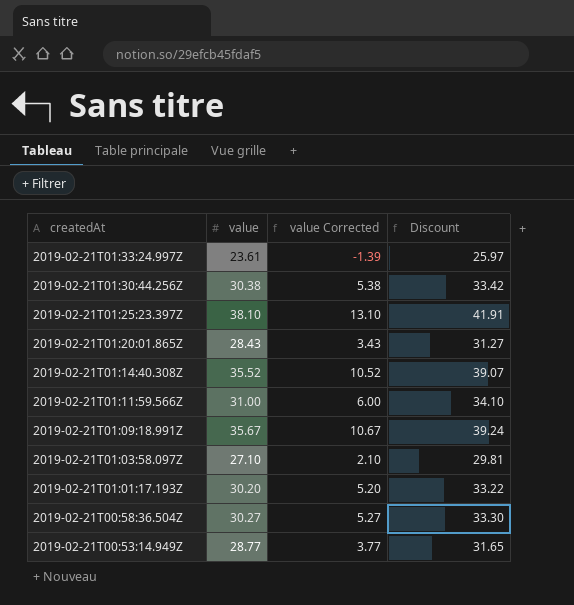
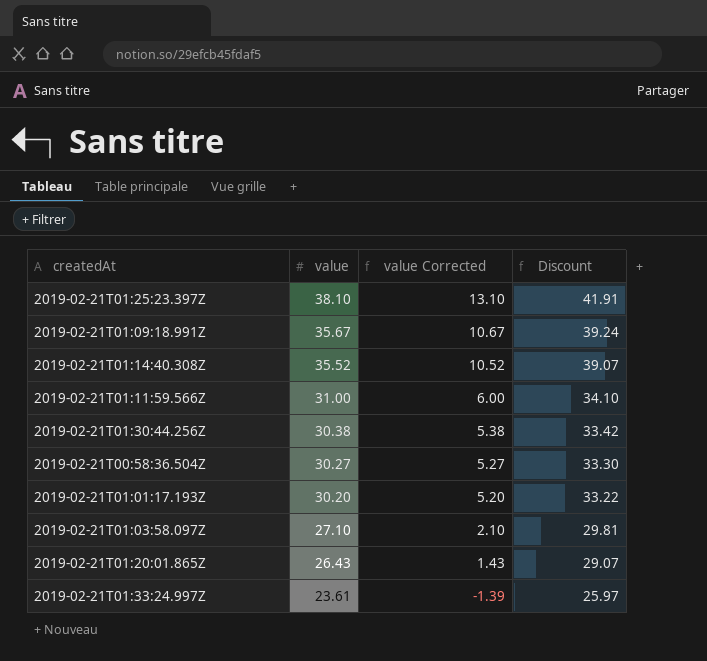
row order: createdAt descending -> value descending
row 2019-02-21T00:53:14.949Z: 28.77 | 3.77 | 31.65 -> none
2019-02-21T01:20:01.865Z | value: 28.43 -> 26.43
2019-02-21T01:20:01.865Z | value Corrected: 3.43 -> 1.43
2019-02-21T01:20:01.865Z | Discount: 31.27 -> 29.07

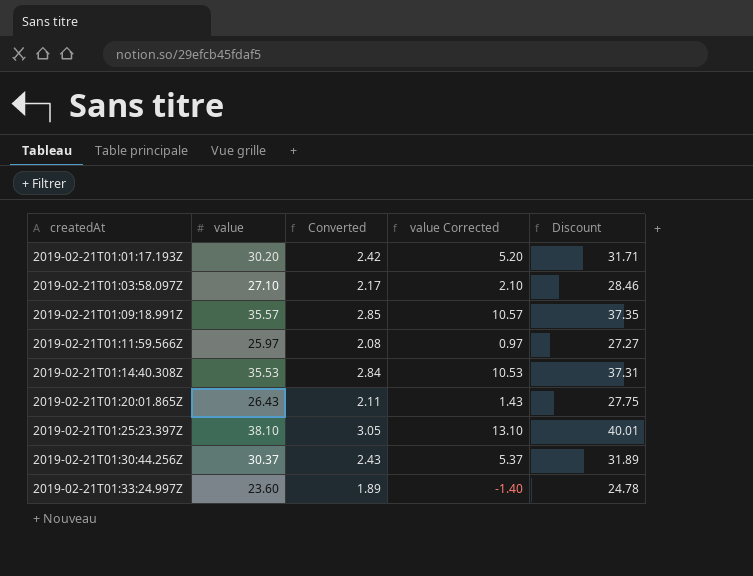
row order: value descending -> createdAt ascending
column Converted | formula: none -> [value] * 0.08
column Discount | formula: [value] * 1.1 -> [value] * 1.05
row 2019-02-21T00:58:36.504Z: 30.27 | 5.27 | 33.30 -> none
2019-02-21T01:09:18.991Z | value: 35.67 -> 35.57
2019-02-21T01:09:18.991Z | value Corrected: 10.67 -> 10.57
2019-02-21T01:11:59.566Z | value: 31.00 -> 25.97
2019-02-21T01:11:59.566Z | value Corrected: 6.00 -> 0.97
2019-02-21T01:14:40.308Z | value: 35.52 -> 35.53
2019-02-21T01:14:40.308Z | value Corrected: 10.52 -> 10.53
2019-02-21T01:30:44.256Z | value: 30.38 -> 30.37
2019-02-21T01:30:44.256Z | value Corrected: 5.38 -> 5.37
2019-02-21T01:33:24.997Z | value: 23.61 -> 23.60
2019-02-21T01:33:24.997Z | value Corrected: -1.39 -> -1.40

